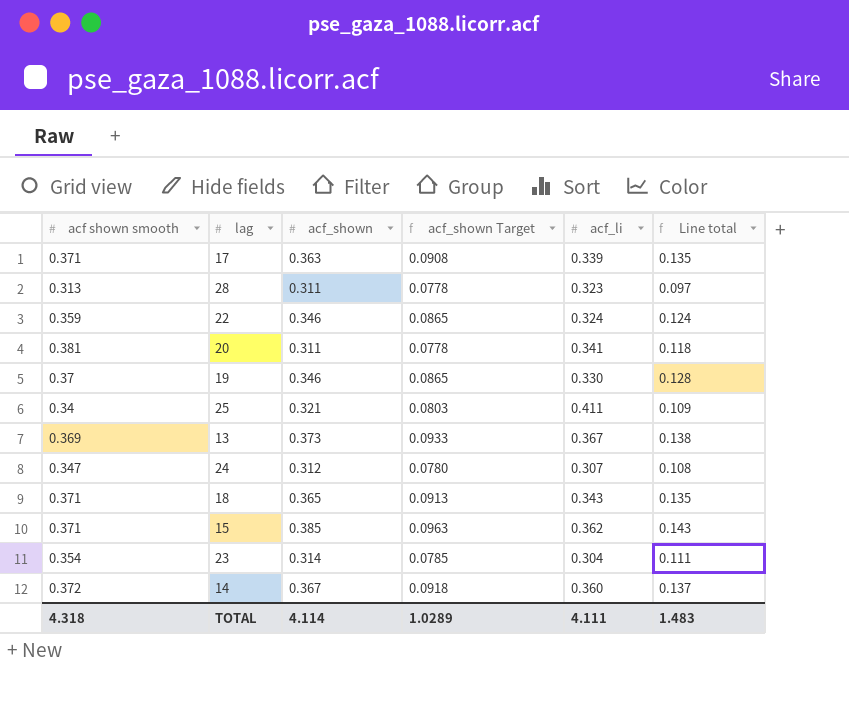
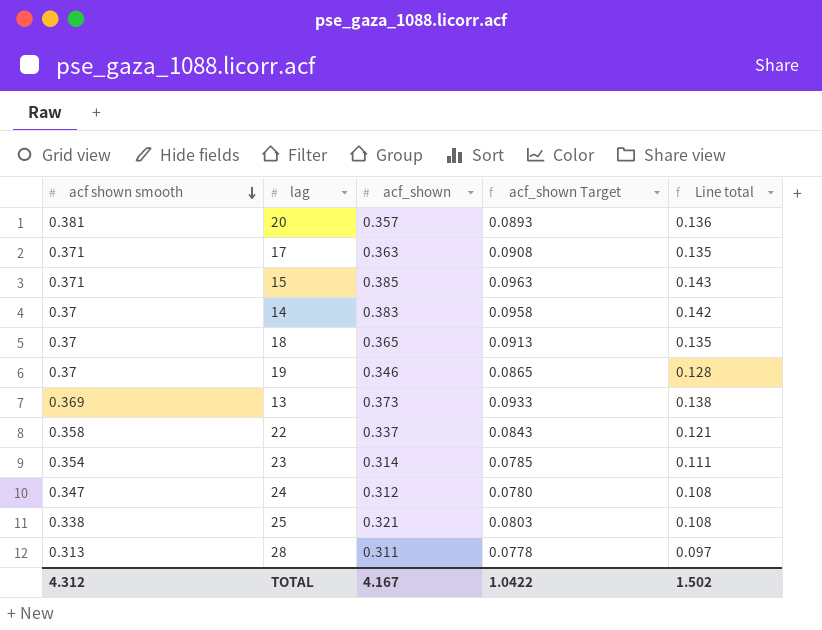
row order: none -> acf shown smooth descending
column acf_li | position: 5 -> none
20 | acf_shown: 0.311 -> 0.357
20 | acf_shown Target: 0.0778 -> 0.0893
20 | Line total: 0.118 -> 0.136
14 | acf shown smooth: 0.372 -> 0.37
14 | acf_shown: 0.367 -> 0.383
14 | acf_shown Target: 0.0918 -> 0.0958
14 | Line total: 0.137 -> 0.142
18 | acf shown smooth: 0.371 -> 0.37
22 | acf shown smooth: 0.359 -> 0.358
22 | acf_shown: 0.346 -> 0.337
22 | acf_shown Target: 0.0865 -> 0.0843
22 | Line total: 0.124 -> 0.121
25 | acf shown smooth: 0.34 -> 0.338
25 | Line total: 0.109 -> 0.108
TOTAL | acf shown smooth: 4.318 -> 4.312
TOTAL | acf_shown: 4.114 -> 4.167
TOTAL | acf_shown Target: 1.0289 -> 1.0422
TOTAL | Line total: 1.483 -> 1.502

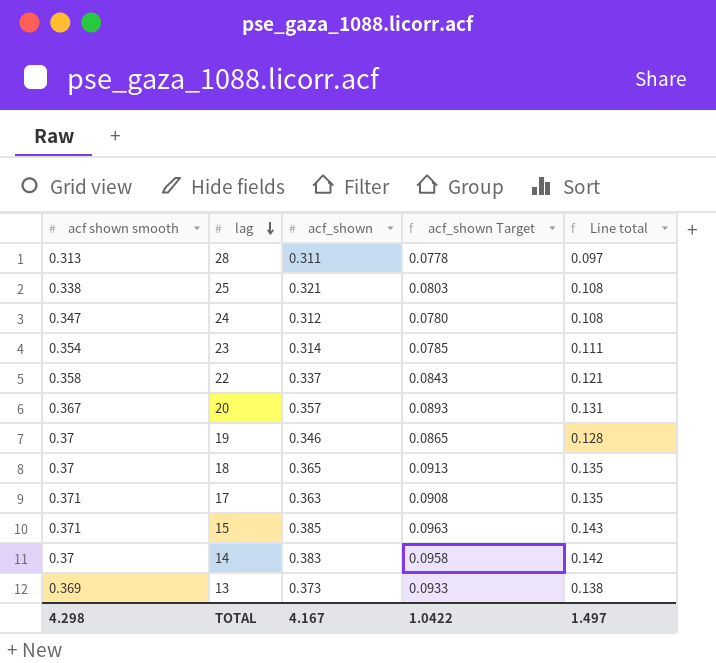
row order: acf shown smooth descending -> lag descending
20 | acf shown smooth: 0.381 -> 0.367
20 | Line total: 0.136 -> 0.131
TOTAL | acf shown smooth: 4.312 -> 4.298
TOTAL | Line total: 1.502 -> 1.497

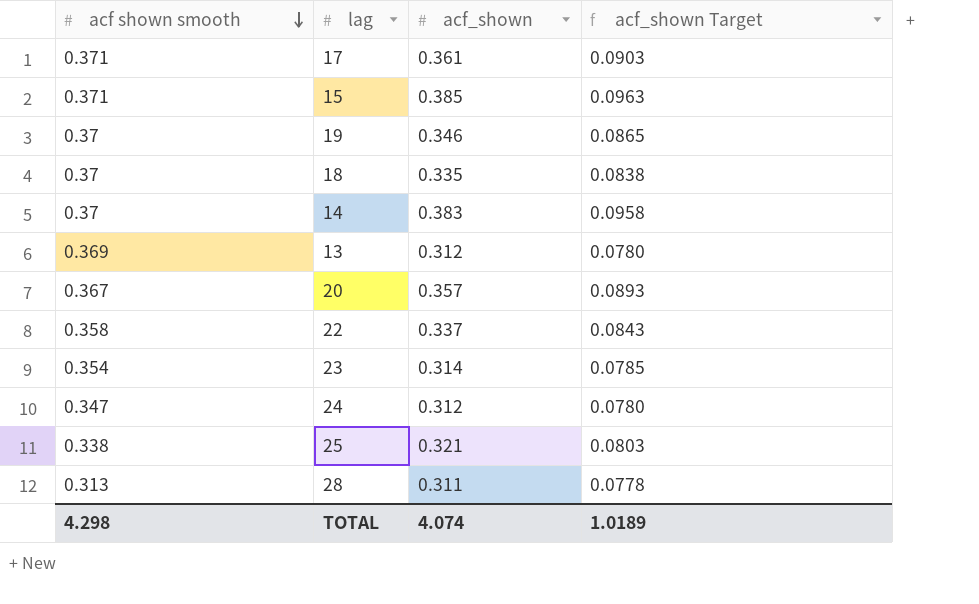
row order: lag descending -> acf shown smooth descending
column Line total | formula: [acf shown smooth] * [acf_shown] -> none
17 | acf_shown: 0.363 -> 0.361
17 | acf_shown Target: 0.0908 -> 0.0903
18 | acf_shown: 0.365 -> 0.335
18 | acf_shown Target: 0.0913 -> 0.0838
13 | acf_shown: 0.373 -> 0.312
13 | acf_shown Target: 0.0933 -> 0.0780
TOTAL | acf_shown: 4.167 -> 4.074
TOTAL | acf_shown Target: 1.0422 -> 1.0189

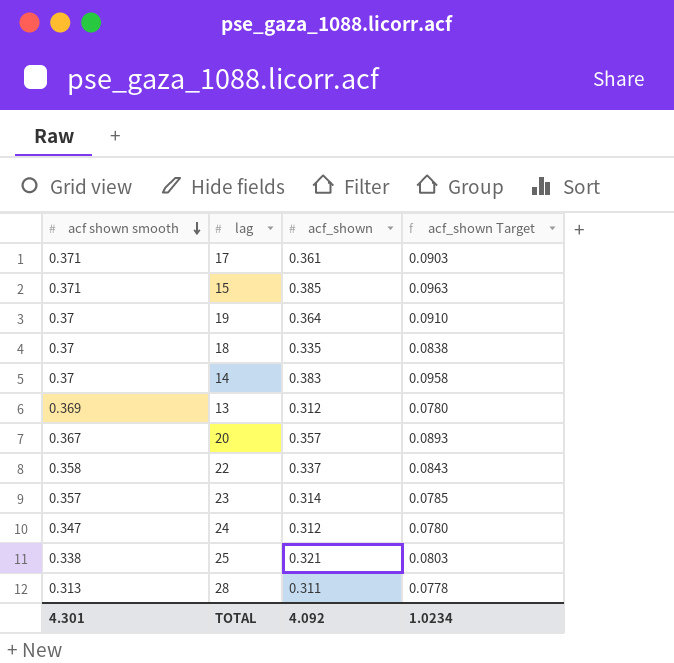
19 | acf_shown: 0.346 -> 0.364
19 | acf_shown Target: 0.0865 -> 0.0910
23 | acf shown smooth: 0.354 -> 0.357
TOTAL | acf shown smooth: 4.298 -> 4.301
TOTAL | acf_shown: 4.074 -> 4.092
TOTAL | acf_shown Target: 1.0189 -> 1.0234

